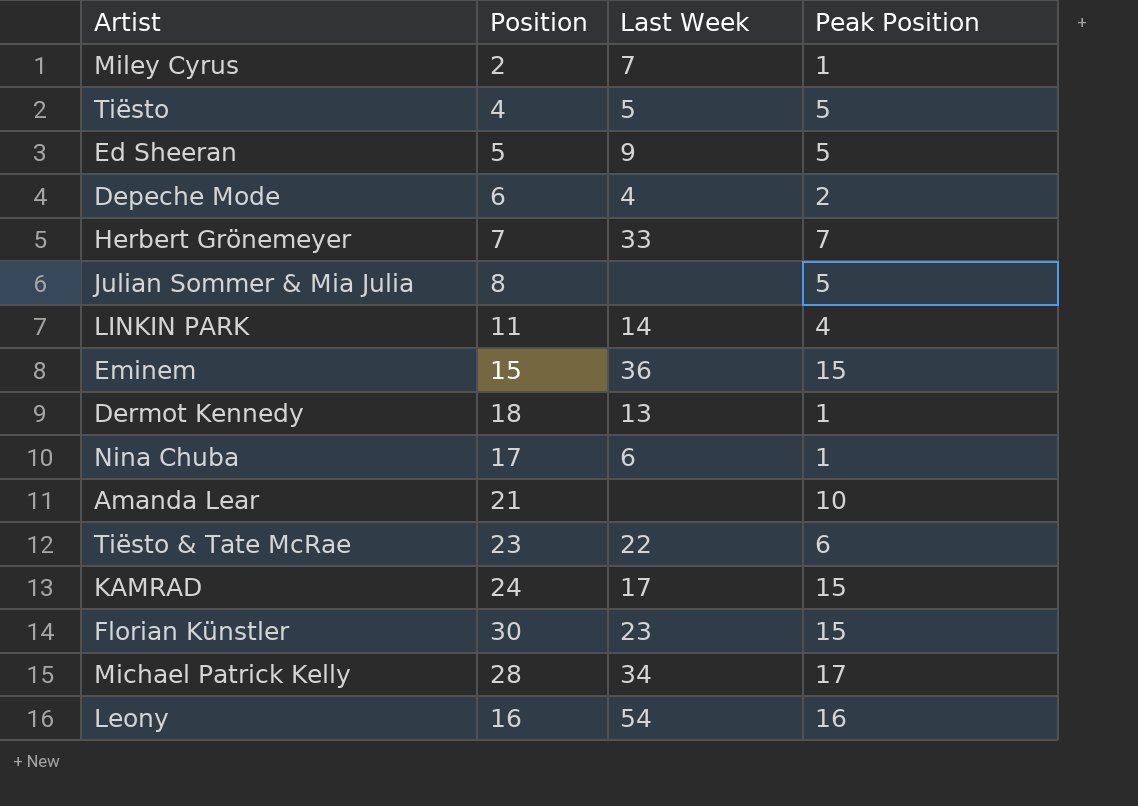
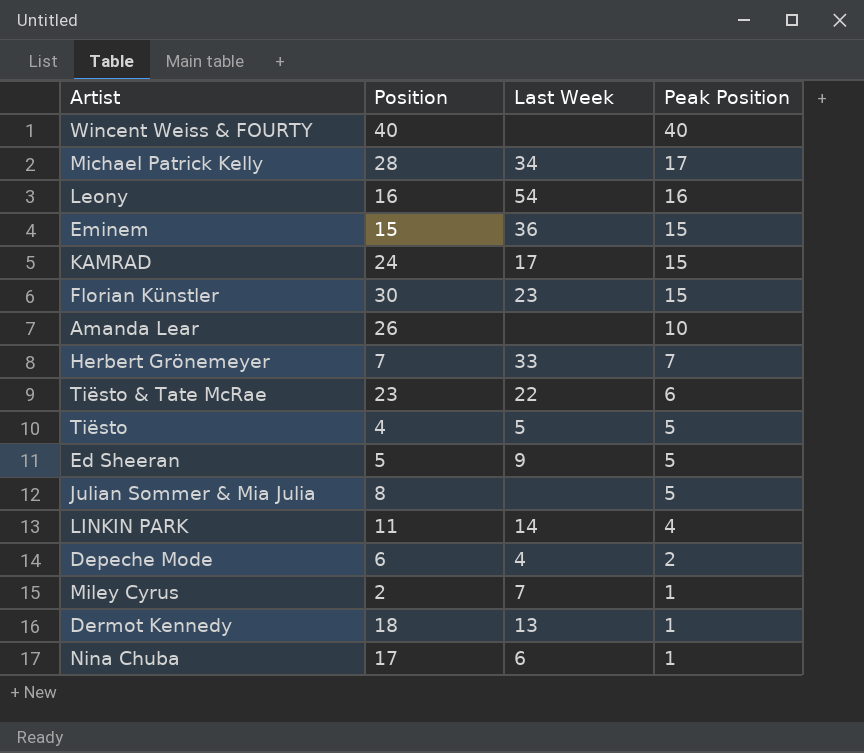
row order: none -> Peak Position descending
row Wincent Weiss & FOURTY: none -> 40 | none | 40
Amanda Lear | Position: 21 -> 26

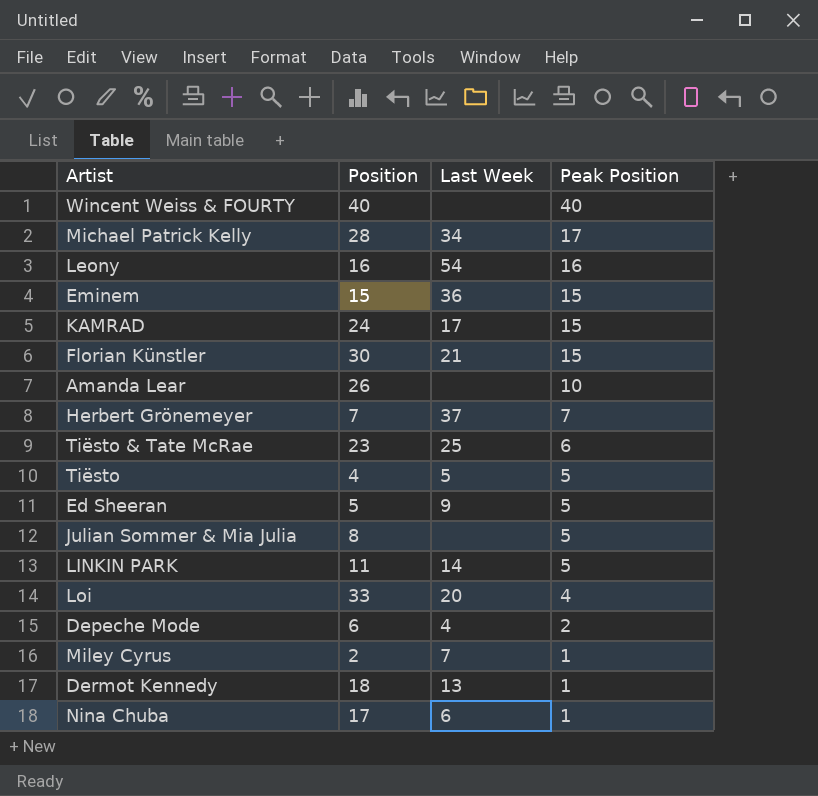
Florian Künstler | Last Week: 23 -> 21
Herbert Grönemeyer | Last Week: 33 -> 37
Tiësto & Tate McRae | Last Week: 22 -> 25
LINKIN PARK | Peak Position: 4 -> 5
row Loi: none -> 33 | 20 | 4

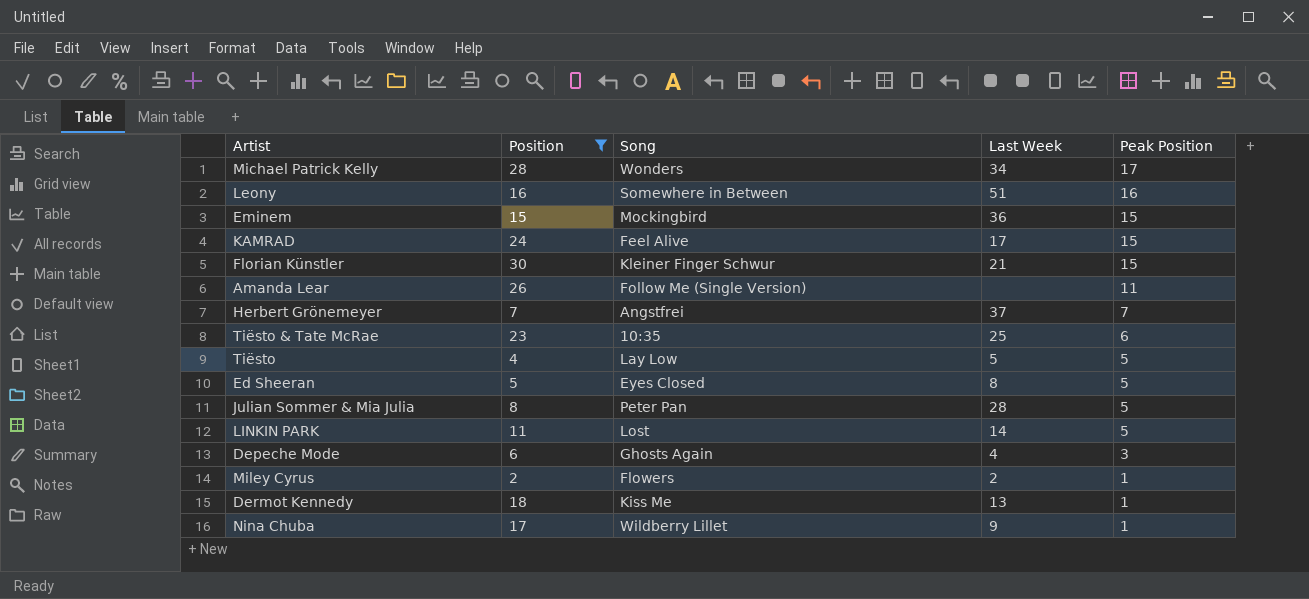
filter: none -> Position <= 30
column Song | position: none -> 3
Leony | Last Week: 54 -> 51
Amanda Lear | Peak Position: 10 -> 11
Ed Sheeran | Last Week: 9 -> 8
Julian Sommer & Mia Julia | Last Week: none -> 28
Depeche Mode | Peak Position: 2 -> 3
Miley Cyrus | Last Week: 7 -> 2
Nina Chuba | Last Week: 6 -> 9

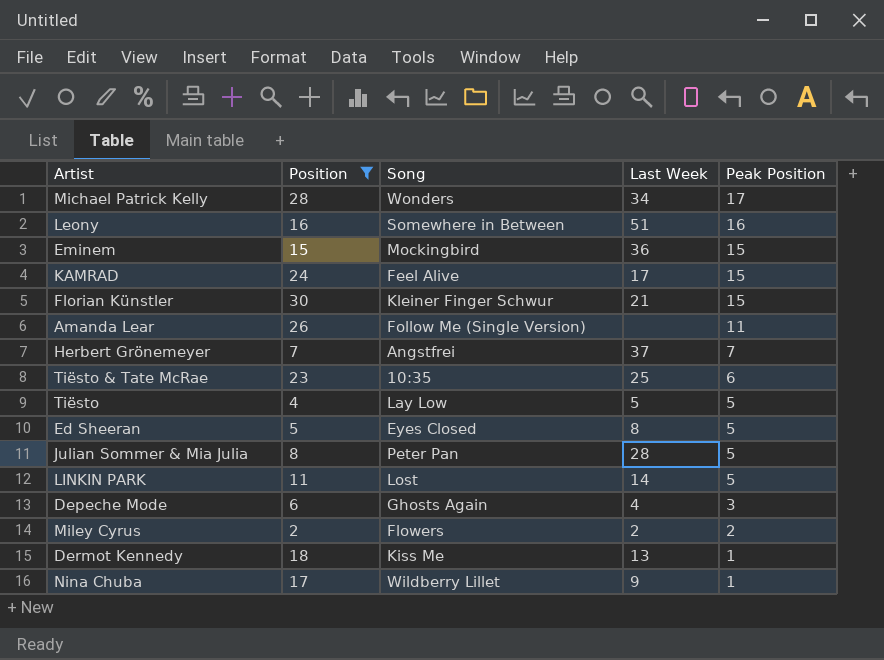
Miley Cyrus | Peak Position: 1 -> 2

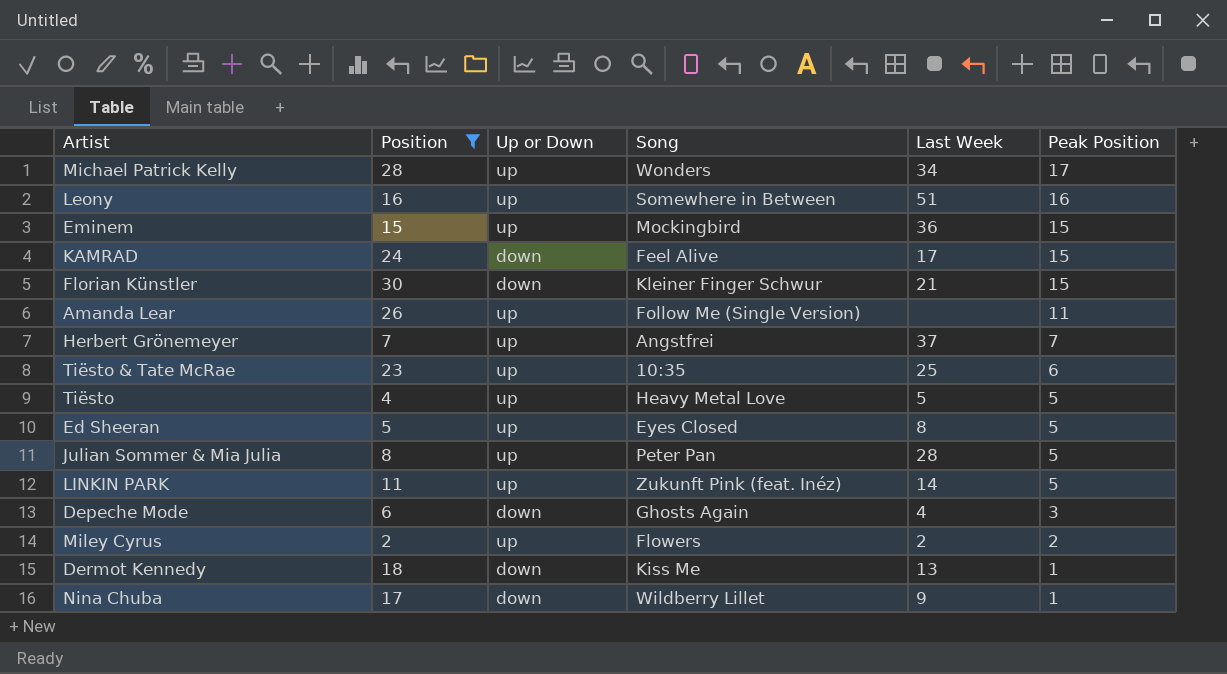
column Up or Down | position: none -> 3
Tiësto | Song: Lay Low -> Heavy Metal Love
LINKIN PARK | Song: Lost -> Zukunft Pink (feat. Inéz)

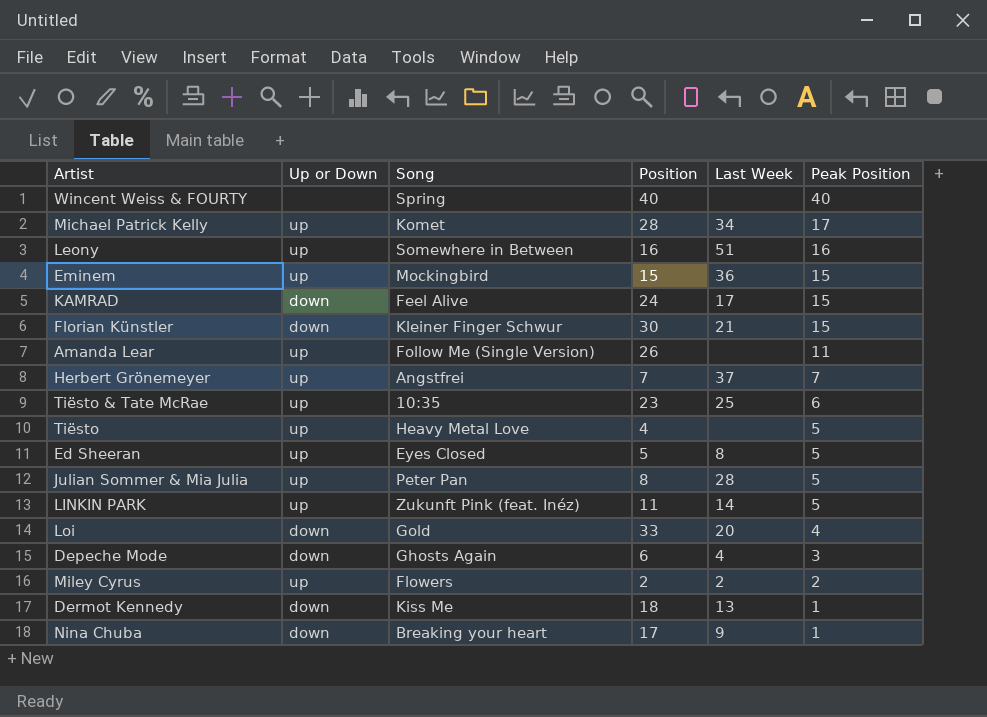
filter: Position <= 30 -> none
column Position | position: 2 -> 4
Michael Patrick Kelly | Song: Wonders -> Komet
Tiësto | Last Week: 5 -> none
Nina Chuba | Song: Wildberry Lillet -> Breaking your heart

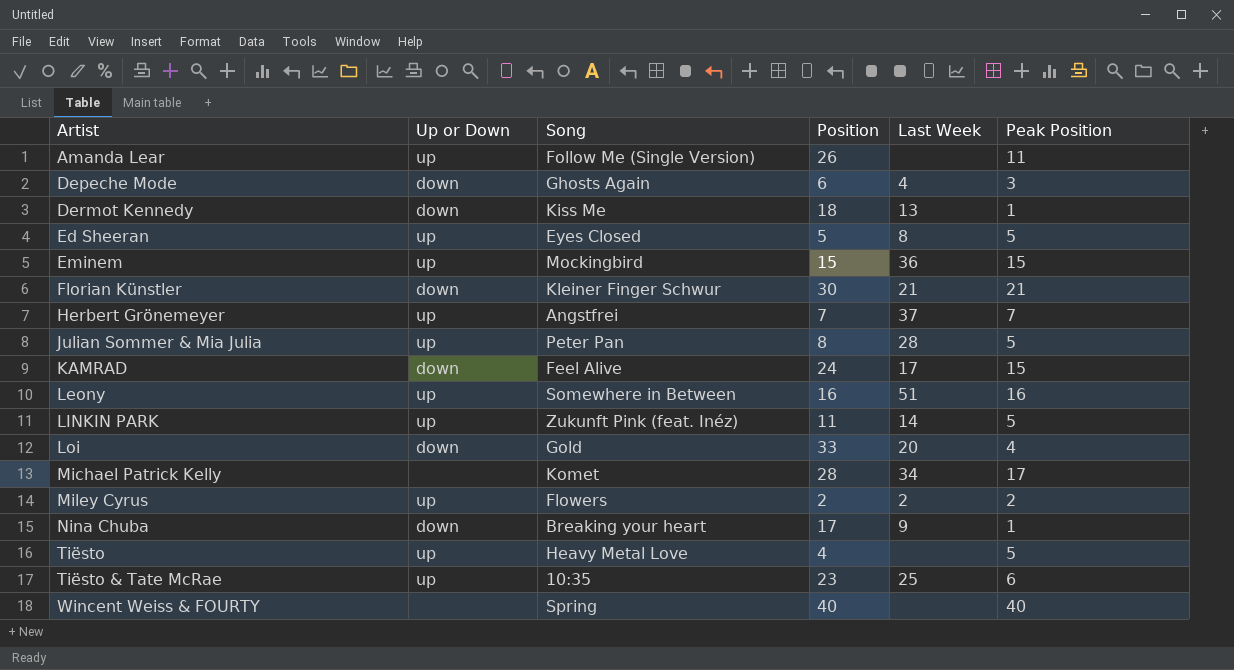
row order: Peak Position descending -> Artist ascending
Florian Künstler | Peak Position: 15 -> 21
Michael Patrick Kelly | Up or Down: up -> none

